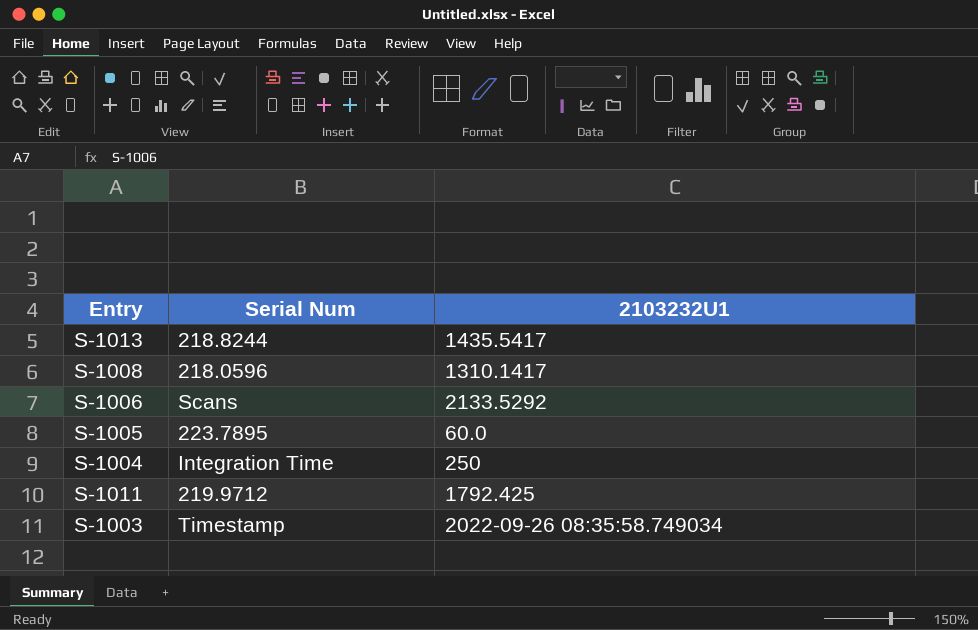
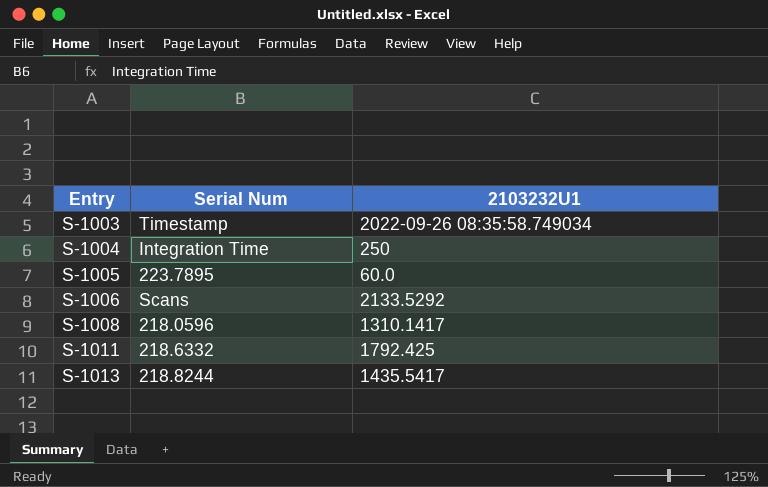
row order: none -> Entry ascending
S-1011 | Serial Num: 219.9712 -> 218.6332

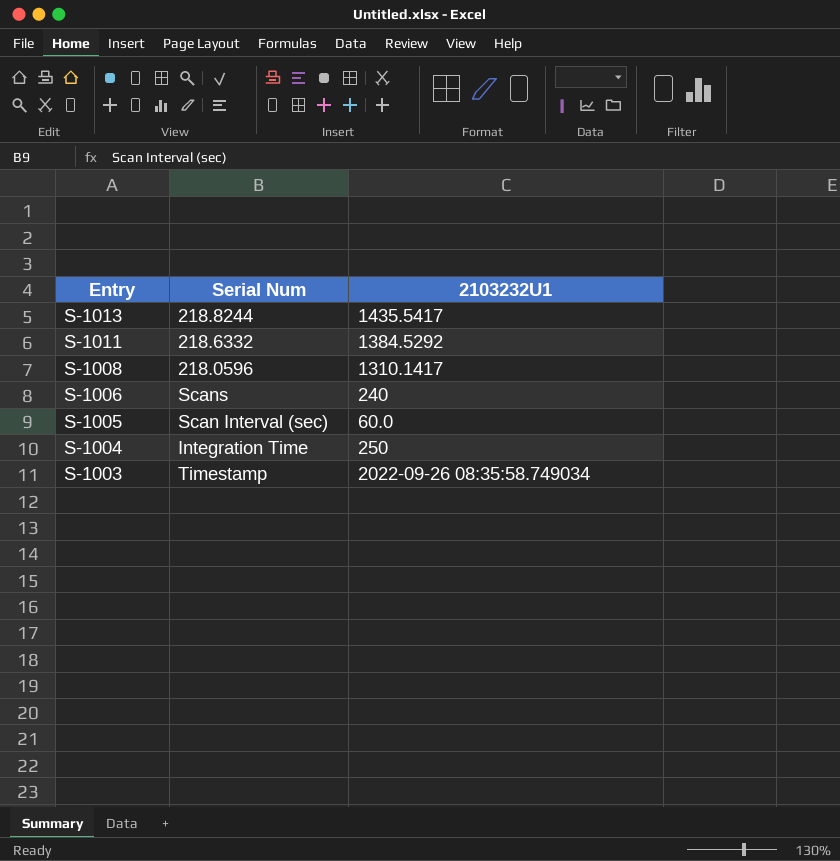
row order: Entry ascending -> Entry descending
S-1011 | 2103232U1: 1792.425 -> 1384.5292
S-1006 | 2103232U1: 2133.5292 -> 240
S-1005 | Serial Num: 223.7895 -> Scan Interval (sec)

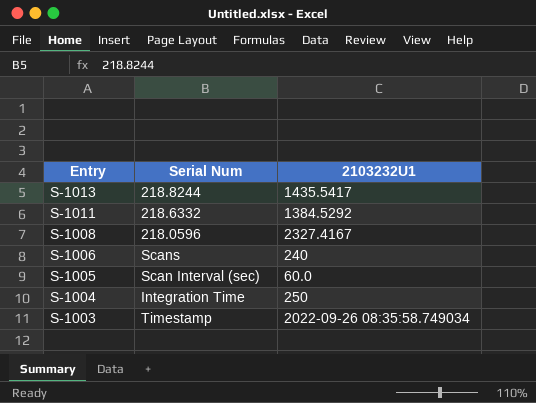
S-1008 | 2103232U1: 1310.1417 -> 2327.4167

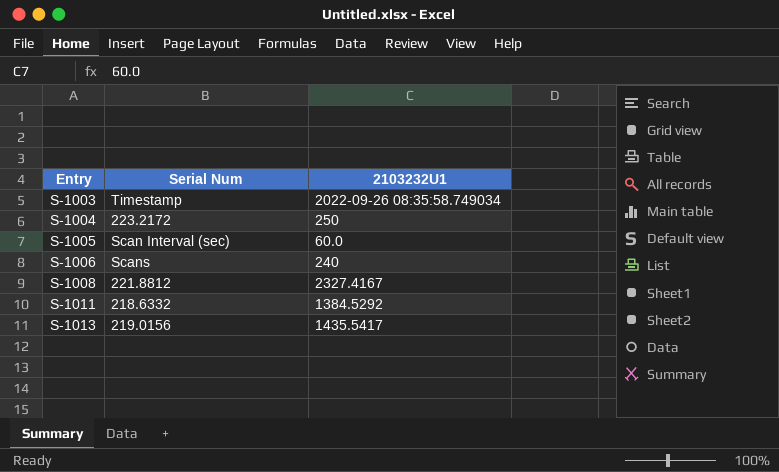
row order: Entry descending -> Entry ascending
S-1004 | Serial Num: Integration Time -> 223.2172
S-1008 | Serial Num: 218.0596 -> 221.8812
S-1013 | Serial Num: 218.8244 -> 219.0156

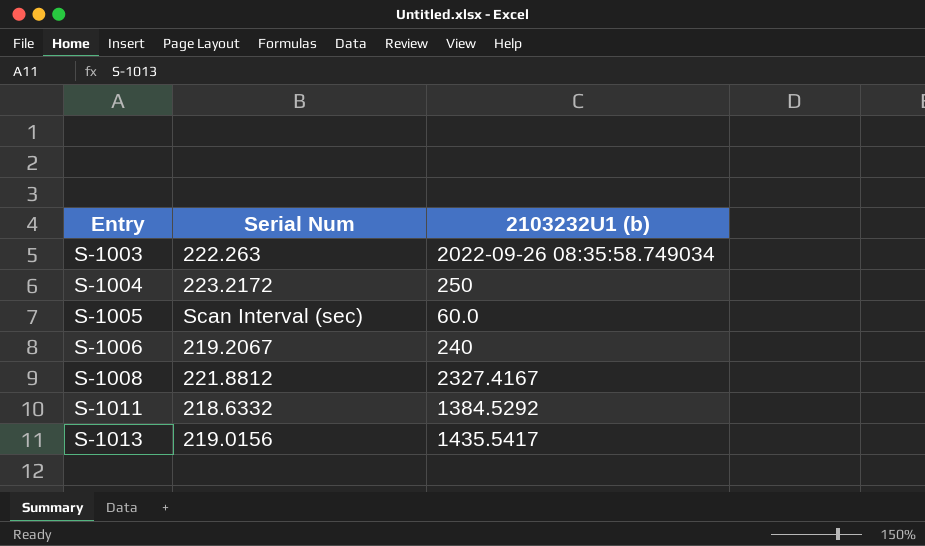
column name: 2103232U1 -> 2103232U1 (b)
S-1003 | Serial Num: Timestamp -> 222.263
S-1006 | Serial Num: Scans -> 219.2067

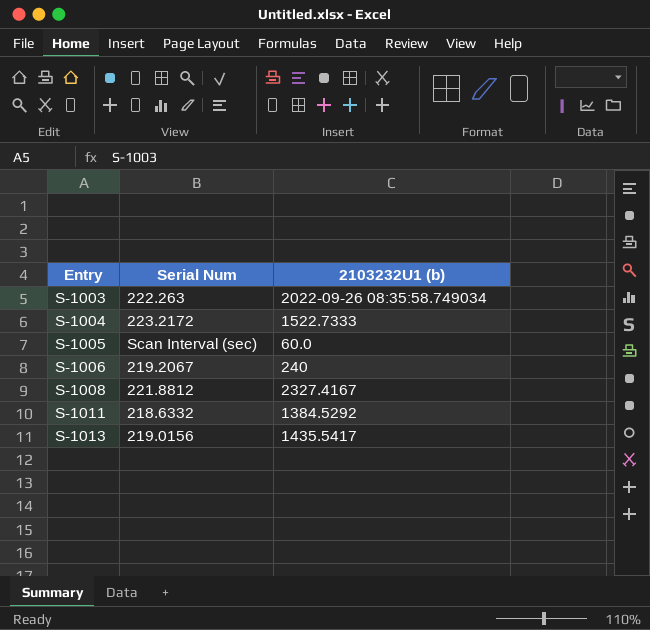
S-1004 | 2103232U1 (b): 250 -> 1522.7333

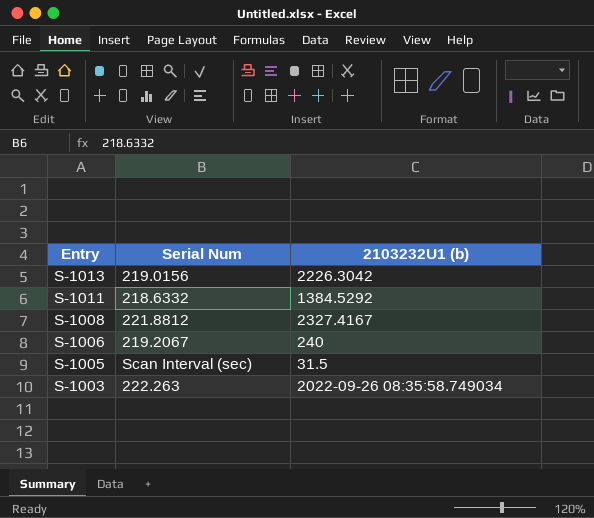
row order: Entry ascending -> Entry descending
row S-1004: 223.2172 | 1522.7333 -> none
S-1013 | 2103232U1 (b): 1435.5417 -> 2226.3042
S-1005 | 2103232U1 (b): 60.0 -> 31.5

